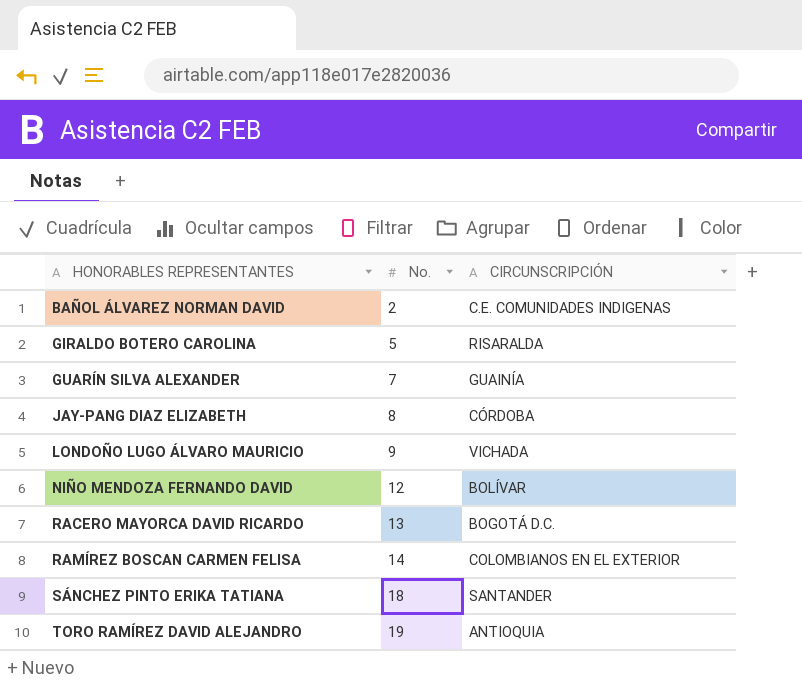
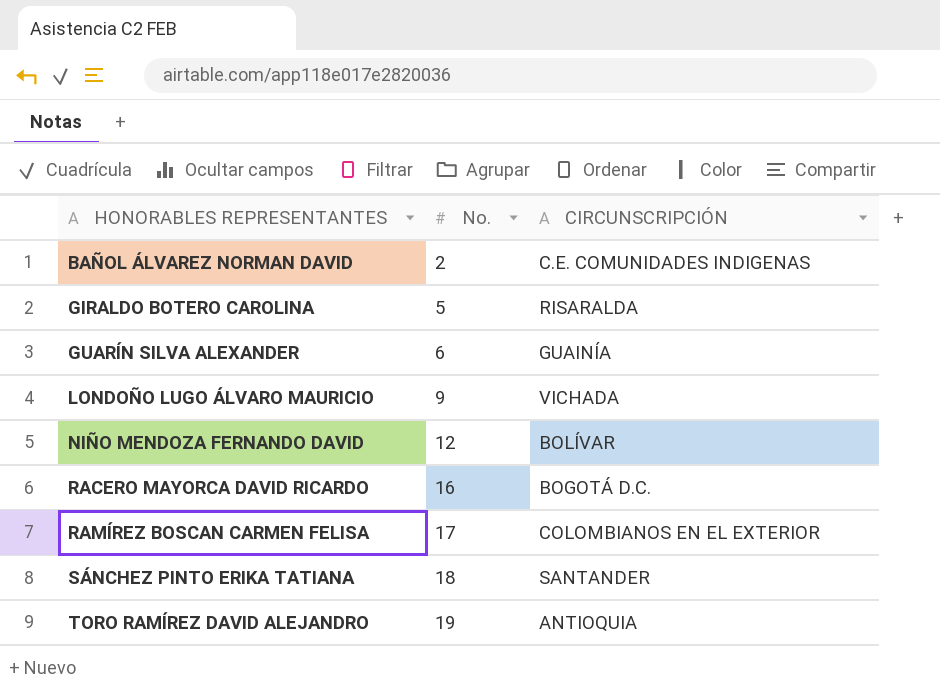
row JAY-PANG DIAZ ELIZABETH: 8 | CÓRDOBA -> none
GUARÍN SILVA ALEXANDER | No.: 7 -> 6
RACERO MAYORCA DAVID RICARDO | No.: 13 -> 16
RAMÍREZ BOSCAN CARMEN FELISA | No.: 14 -> 17

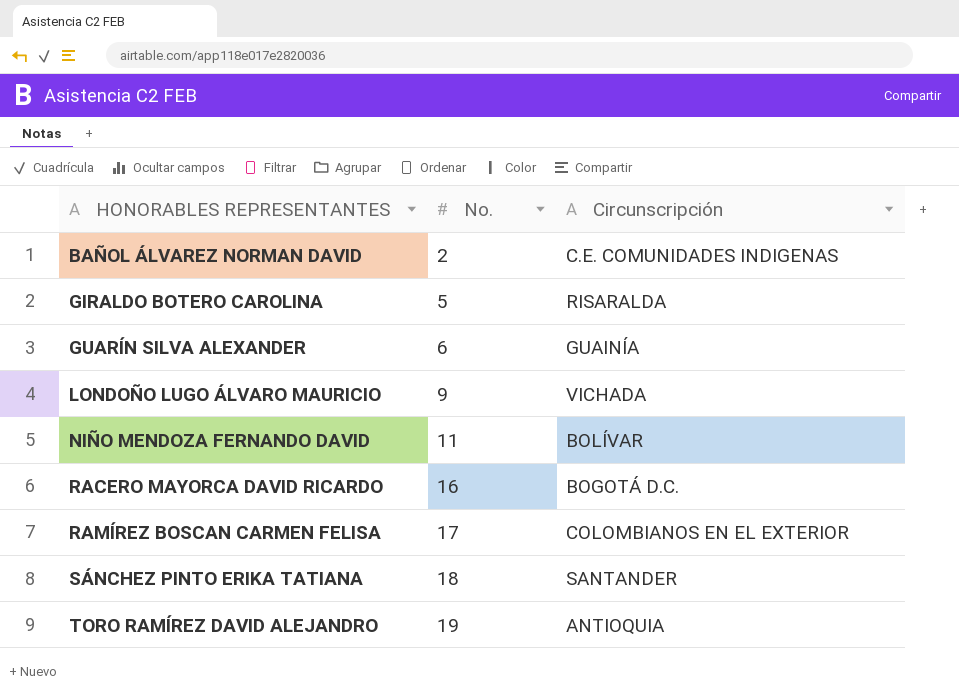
column name: CIRCUNSCRIPCIÓN -> Circunscripción
NIÑO MENDOZA FERNANDO DAVID | No.: 12 -> 11

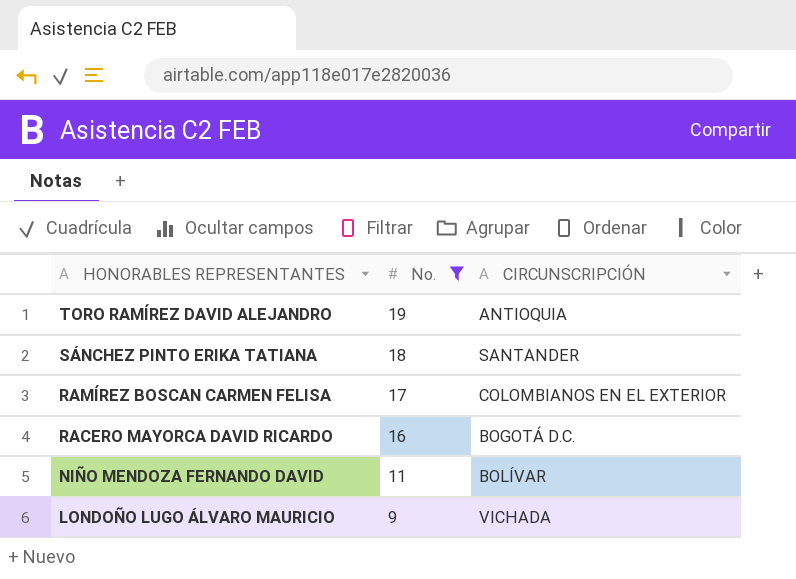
filter: none -> No. >= 9
row order: HONORABLES REPRESENTANTES ascending -> HONORABLES REPRESENTANTES descending
column name: Circunscripción -> CIRCUNSCRIPCIÓN

